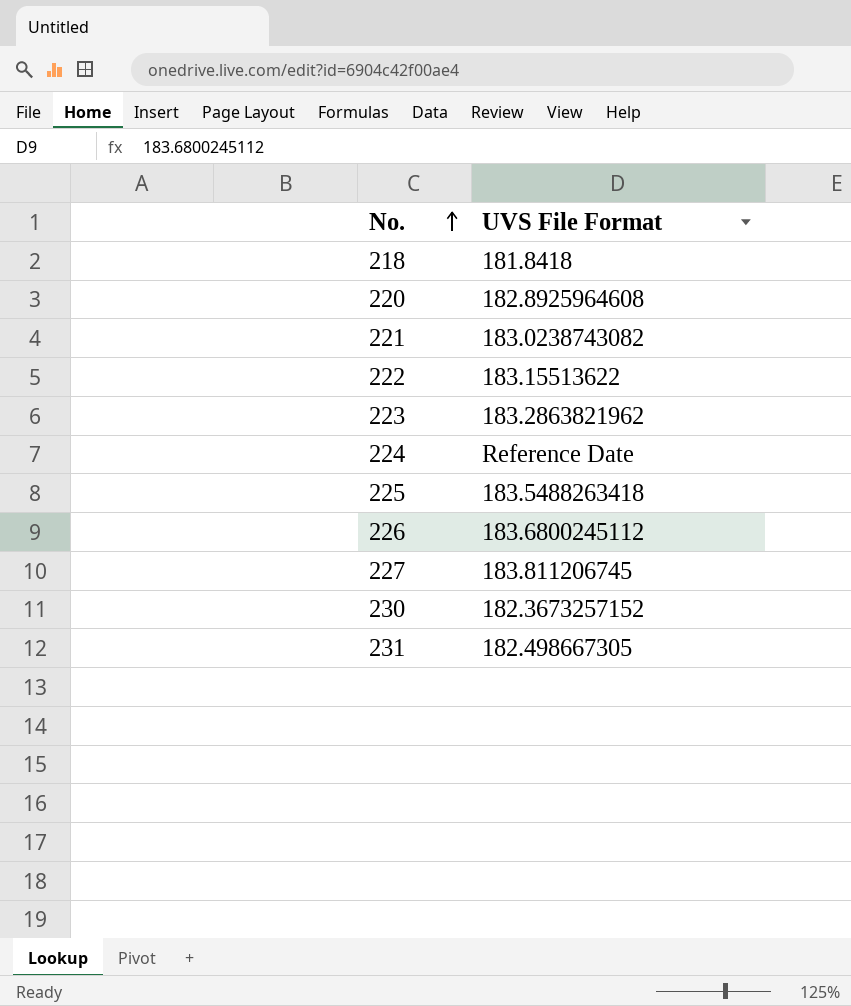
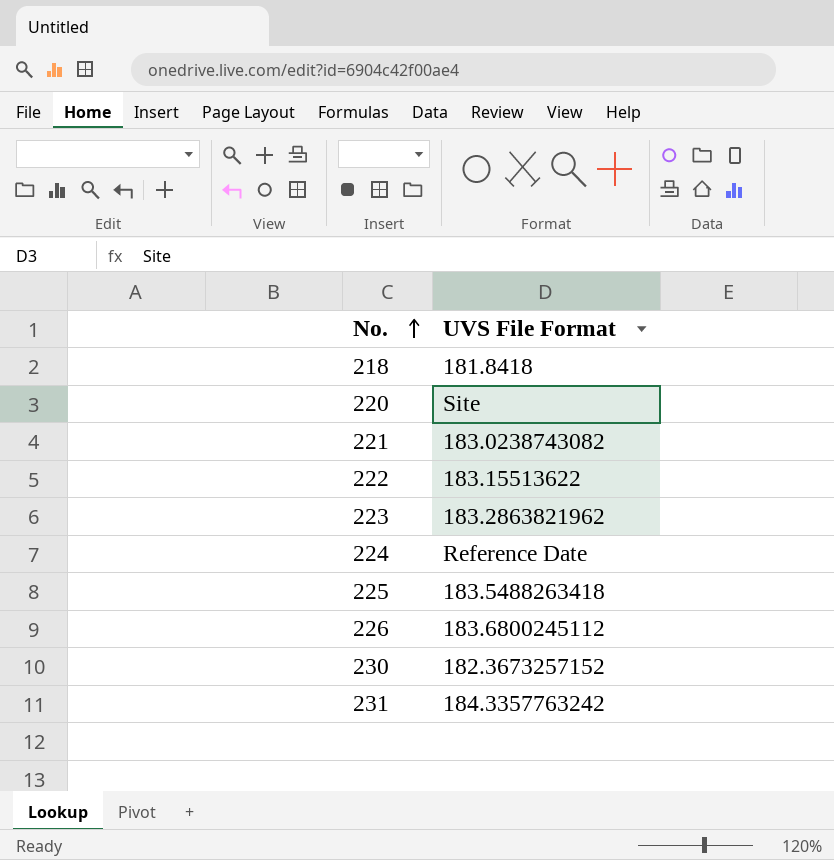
row 227: 183.811206745 -> none
220 | UVS File Format: 182.8925964608 -> Site
231 | UVS File Format: 182.498667305 -> 184.3357763242

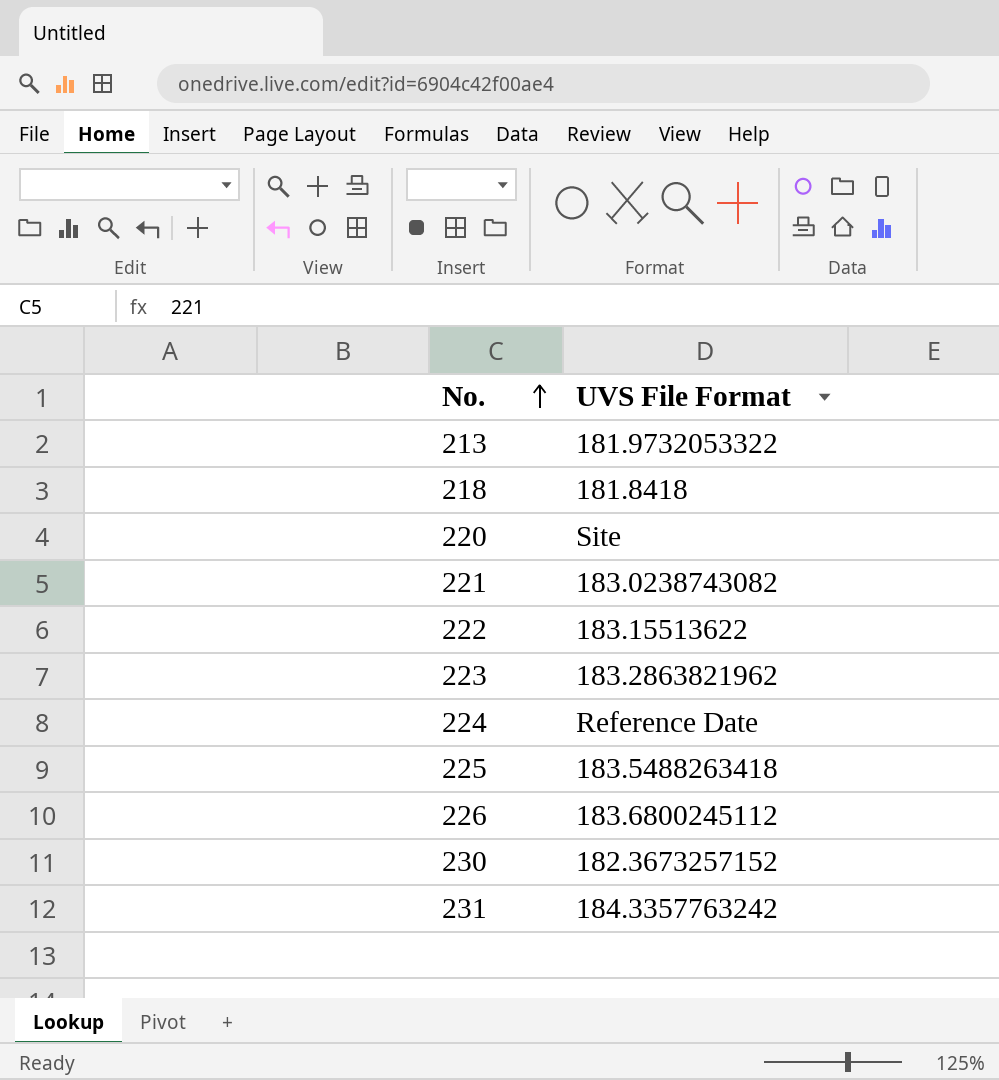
row 213: none -> 181.9732053322

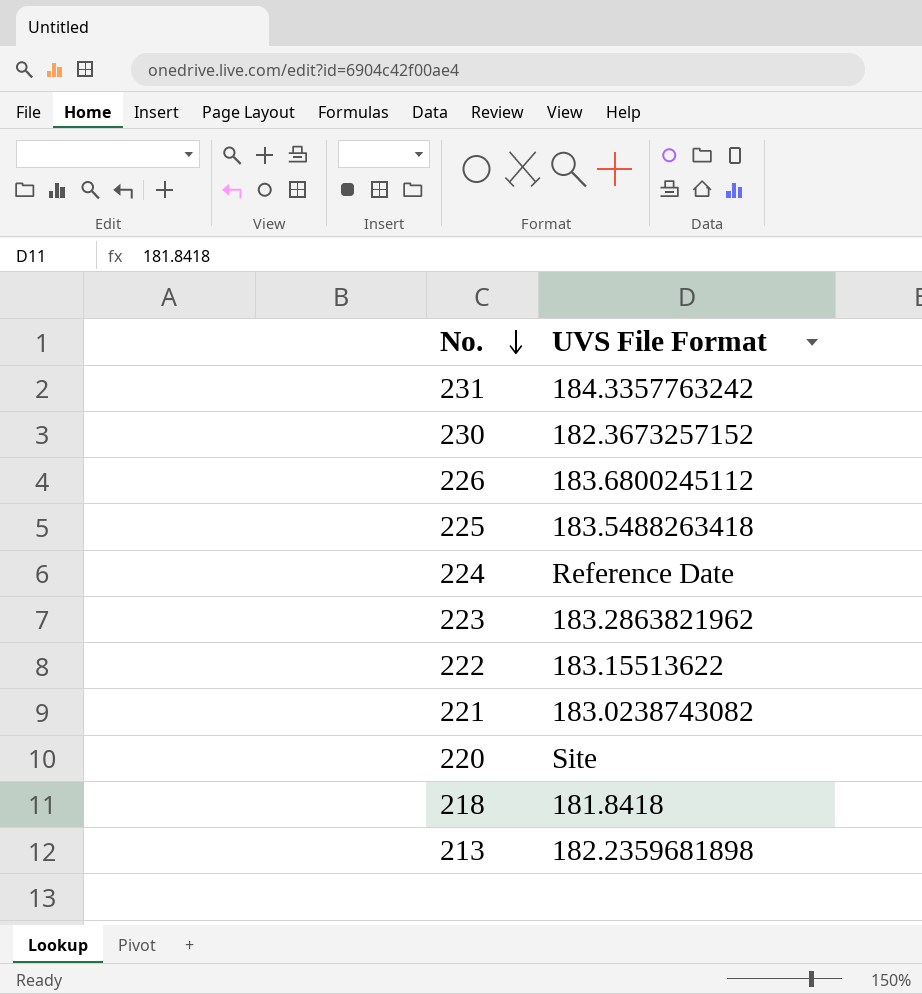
row order: No. ascending -> No. descending
213 | UVS File Format: 181.9732053322 -> 182.2359681898

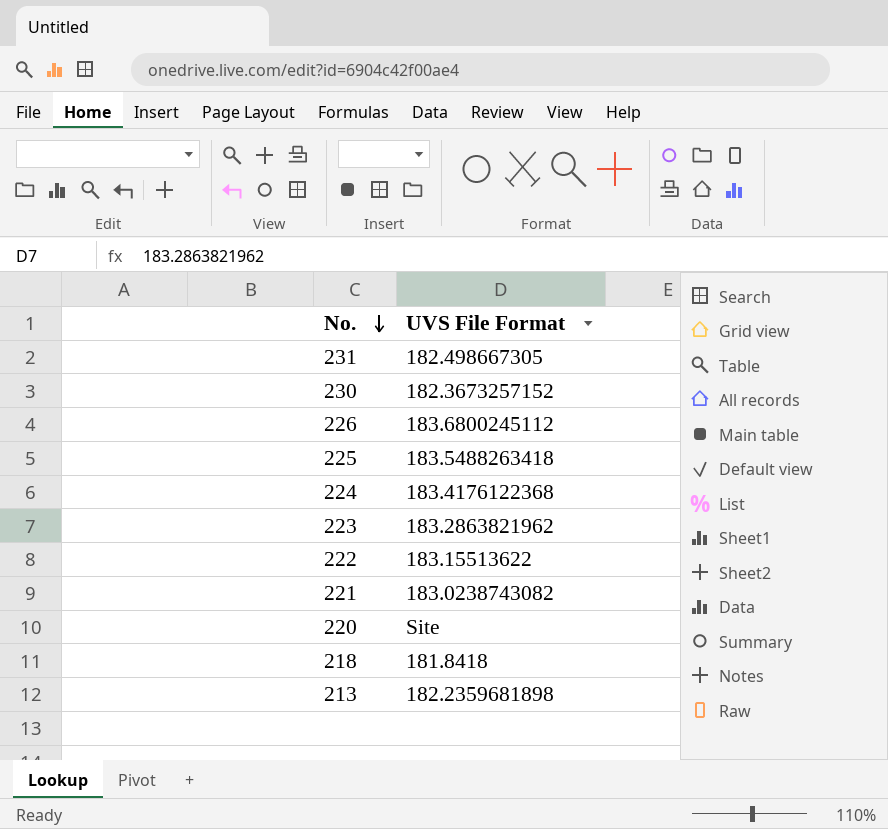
231 | UVS File Format: 184.3357763242 -> 182.498667305
224 | UVS File Format: Reference Date -> 183.4176122368

